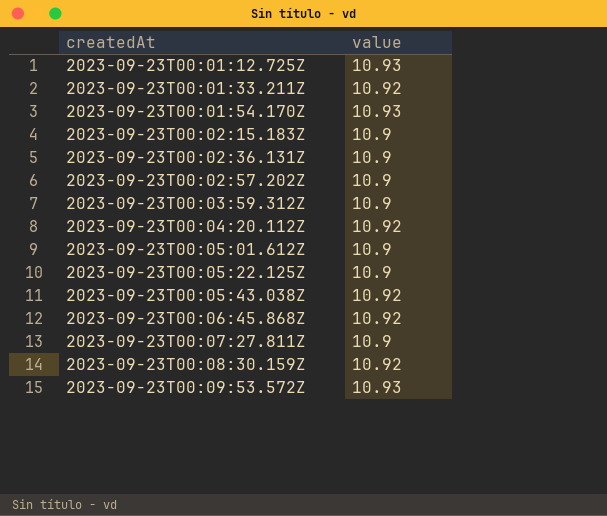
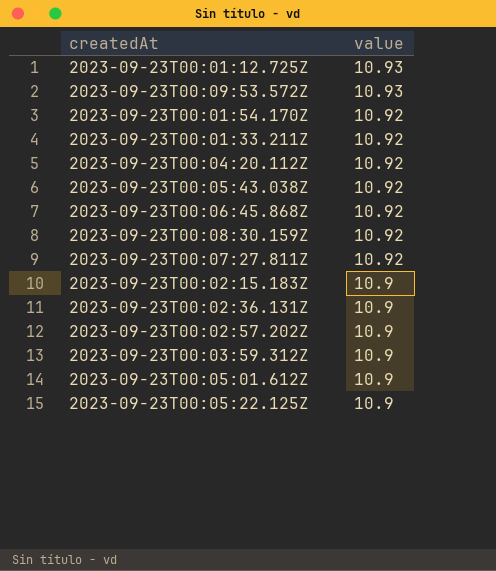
row order: createdAt ascending -> value descending
2023-09-23T00:01:54.170Z | value: 10.93 -> 10.92
2023-09-23T00:07:27.811Z | value: 10.9 -> 10.92

